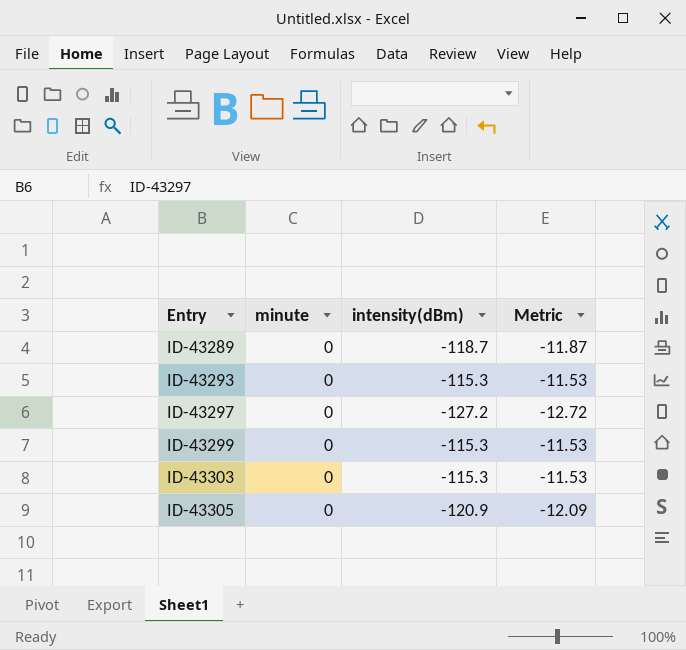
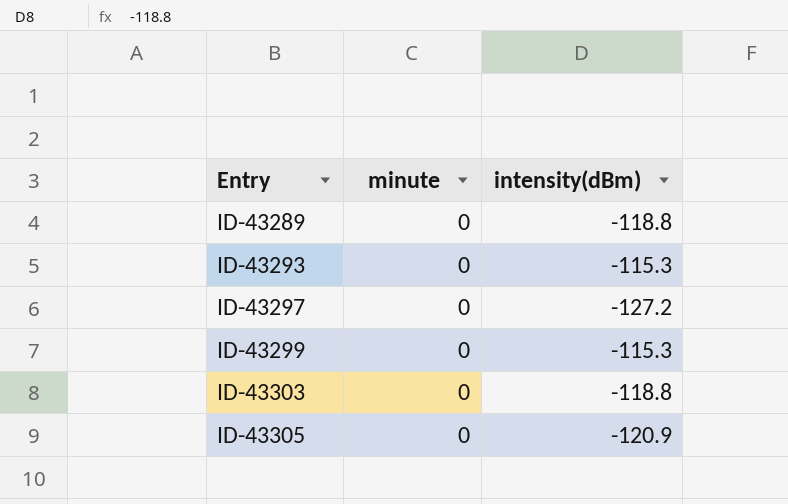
column Metric | formula: [intensity(dBm)] * 0.1 -> none
ID-43289 | intensity(dBm): -118.7 -> -118.8
ID-43303 | intensity(dBm): -115.3 -> -118.8

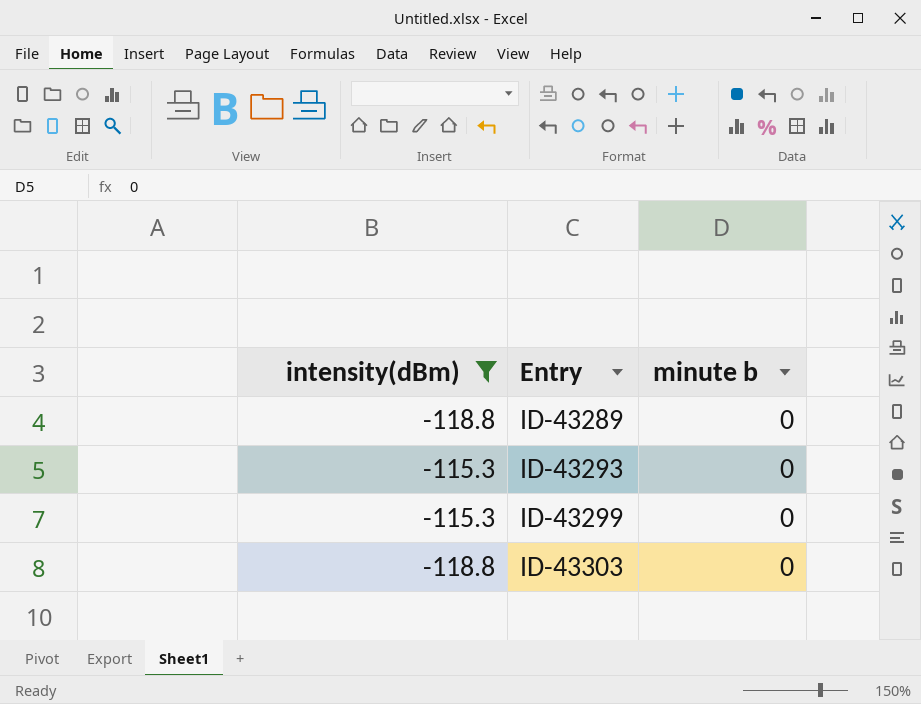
filter: none -> intensity(dBm) >= -118.8
column intensity(dBm) | position: 3 -> 1
column name: minute -> minute b

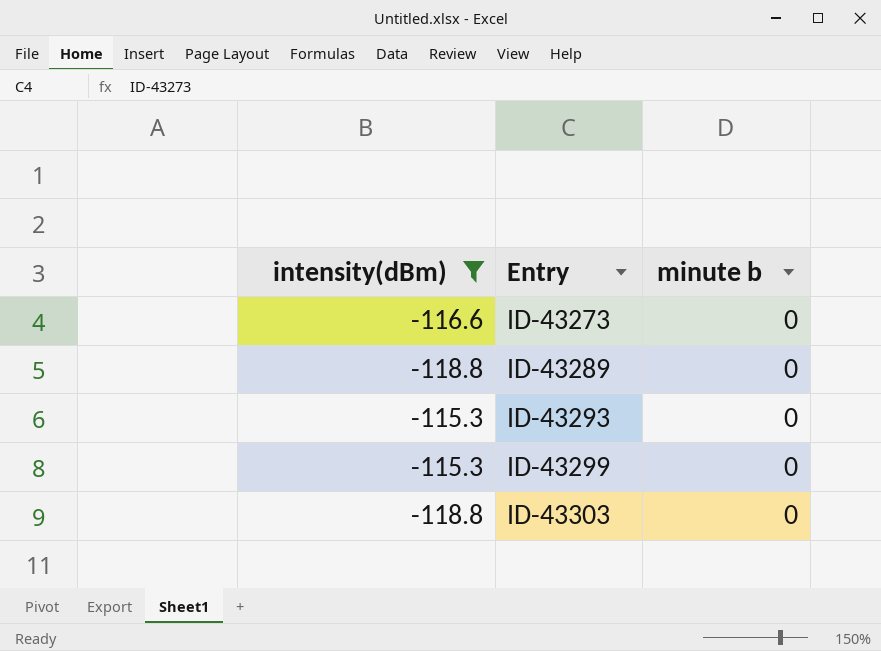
row ID-43273: none -> -116.6 | 0

